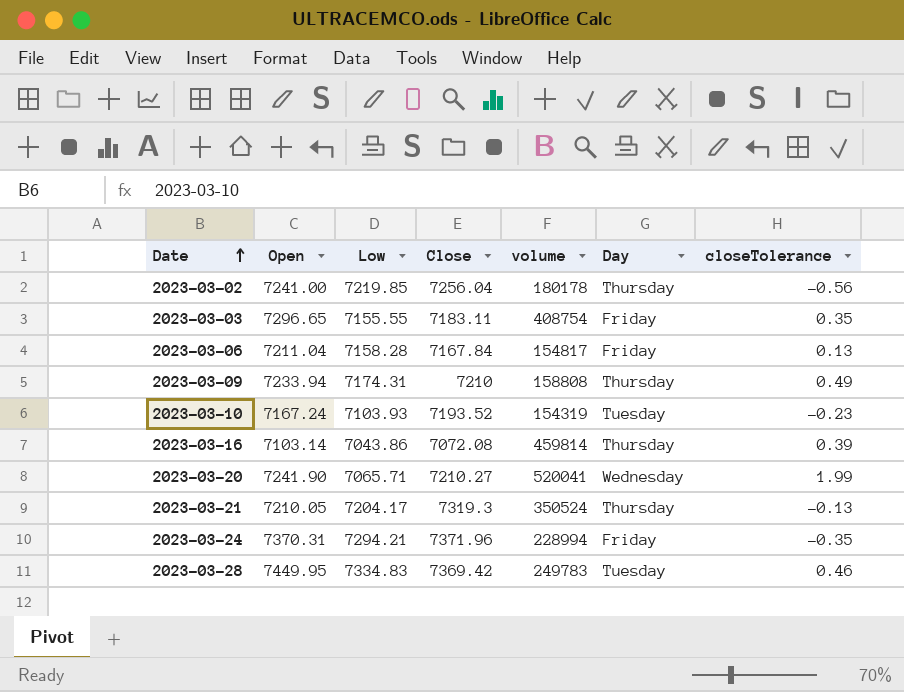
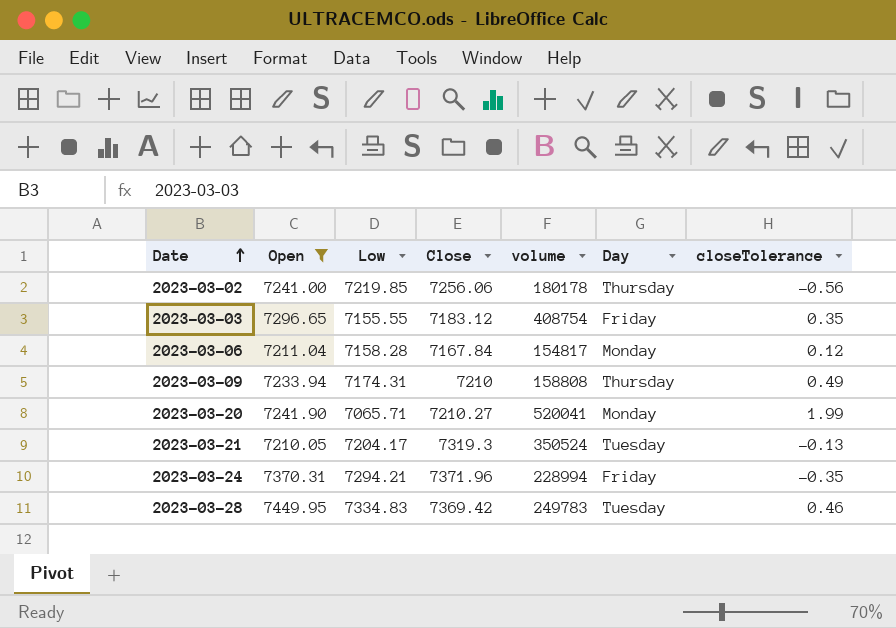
filter: none -> Open >= 7210.05
2023-03-02 | Close: 7256.04 -> 7256.06
2023-03-03 | Close: 7183.11 -> 7183.12
2023-03-06 | Day: Friday -> Monday
2023-03-06 | closeTolerance: 0.13 -> 0.12
2023-03-20 | Day: Wednesday -> Monday
2023-03-21 | Day: Thursday -> Tuesday

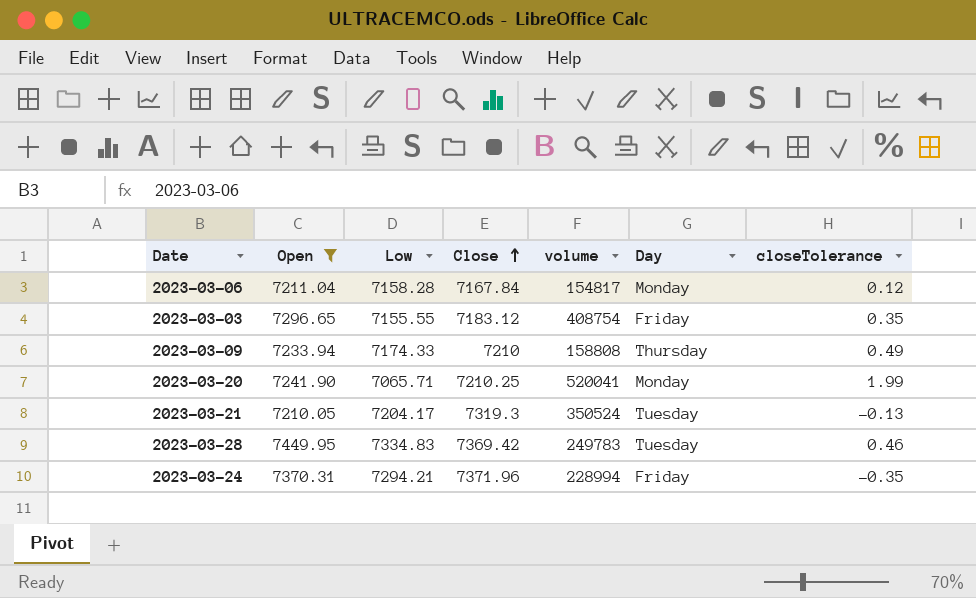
row order: Date ascending -> Close ascending
row 2023-03-02: 7241.00 | 7219.85 | 7256.06 | 180178 | Thursday | -0.56 -> none
2023-03-09 | Low: 7174.31 -> 7174.33
2023-03-20 | Close: 7210.27 -> 7210.25

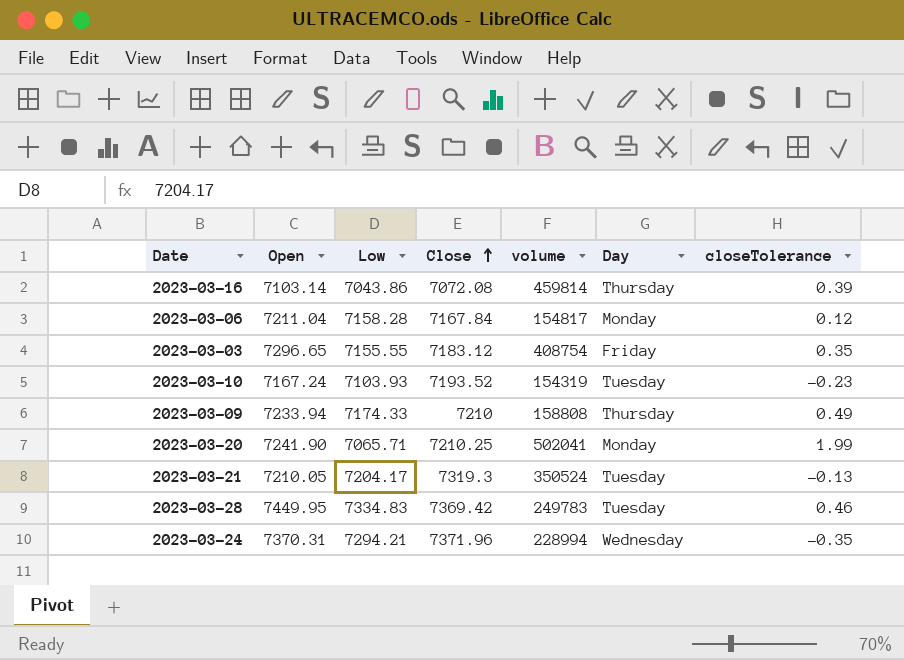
filter: Open >= 7210.05 -> none
2023-03-20 | volume: 520041 -> 502041
2023-03-24 | Day: Friday -> Wednesday

